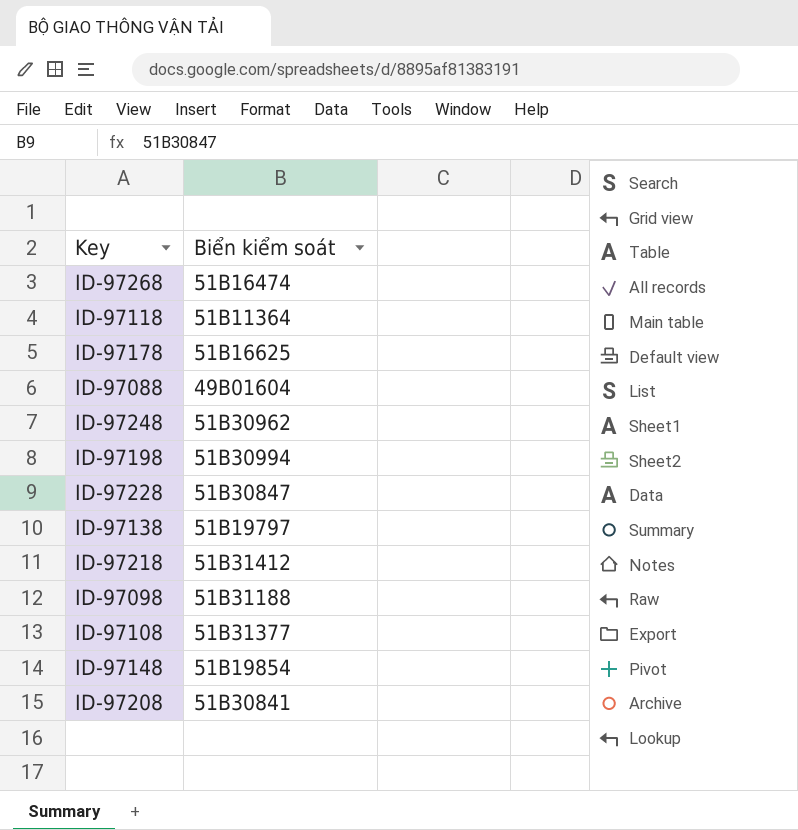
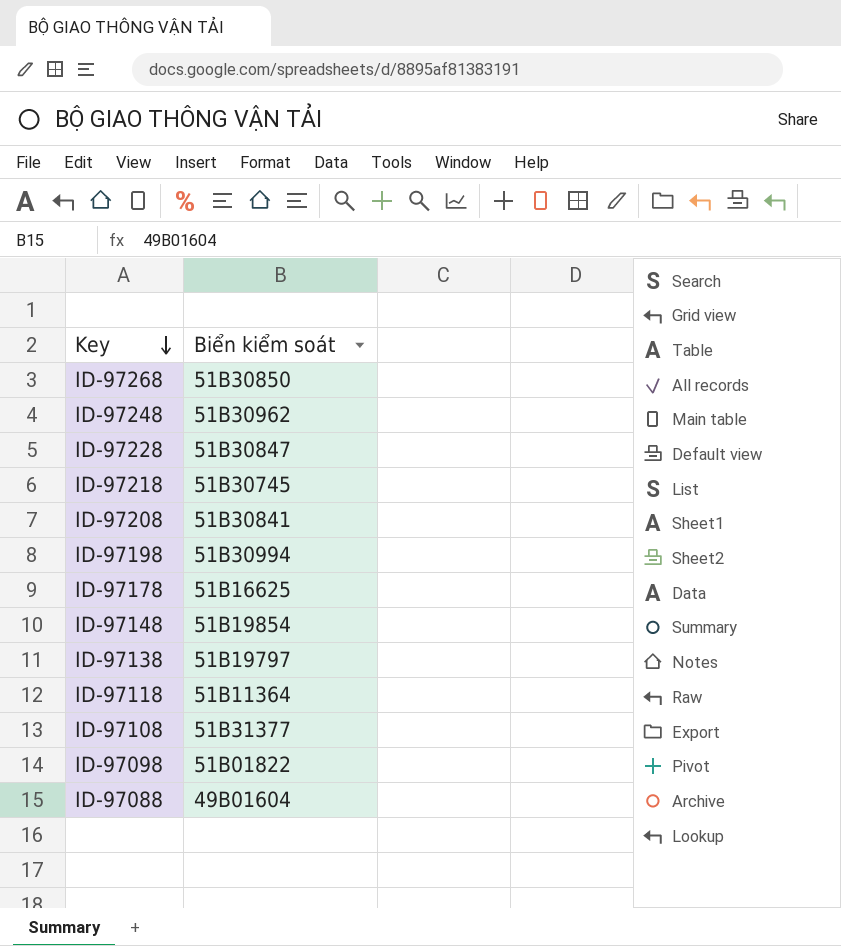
row order: none -> Key descending
ID-97268 | Biển kiểm soát: 51B16474 -> 51B30850
ID-97218 | Biển kiểm soát: 51B31412 -> 51B30745
ID-97098 | Biển kiểm soát: 51B31188 -> 51B01822

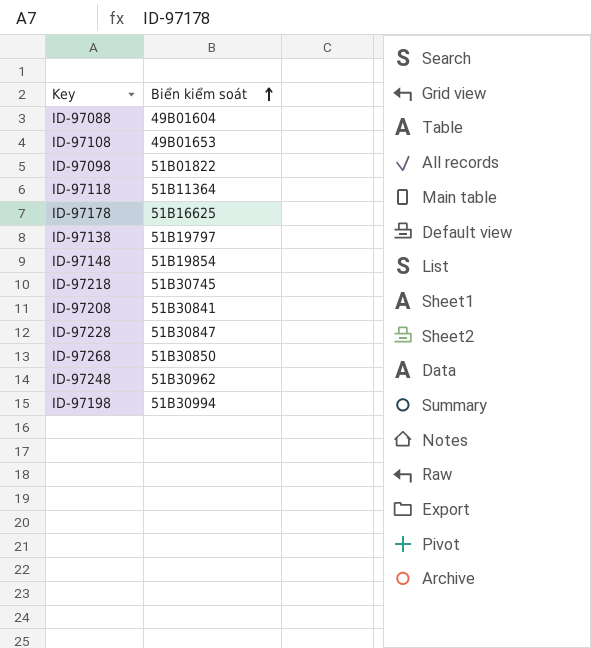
row order: Key descending -> Biển kiểm soát ascending
ID-97108 | Biển kiểm soát: 51B31377 -> 49B01653

